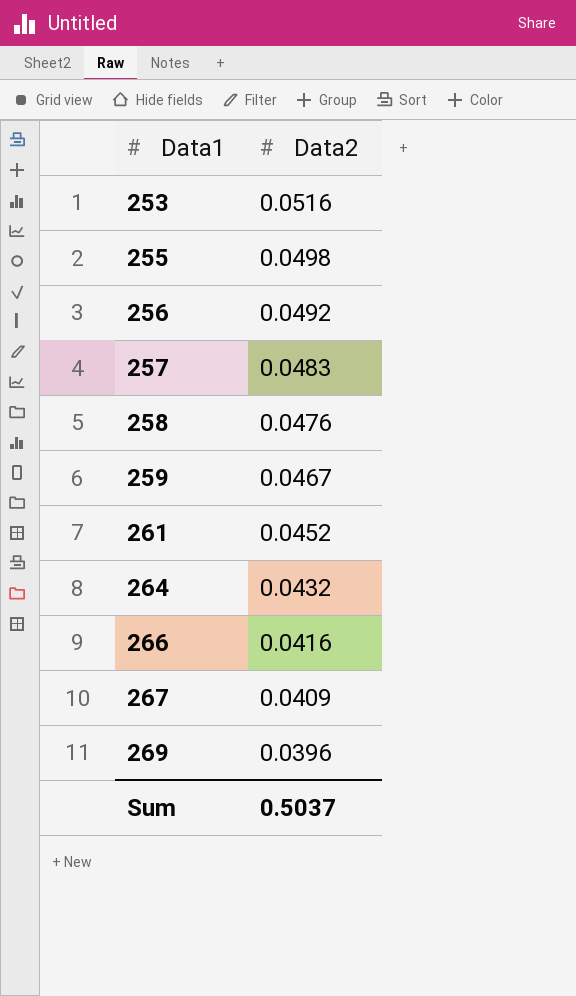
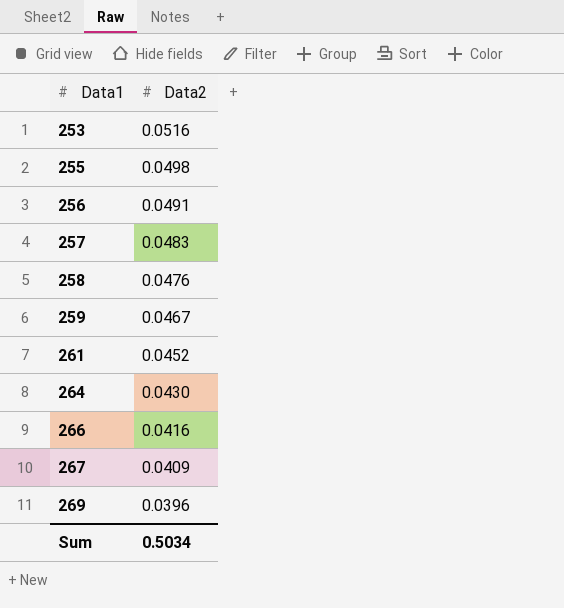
256 | Data2: 0.0492 -> 0.0491
264 | Data2: 0.0432 -> 0.0430
Sum | Data2: 0.5037 -> 0.5034

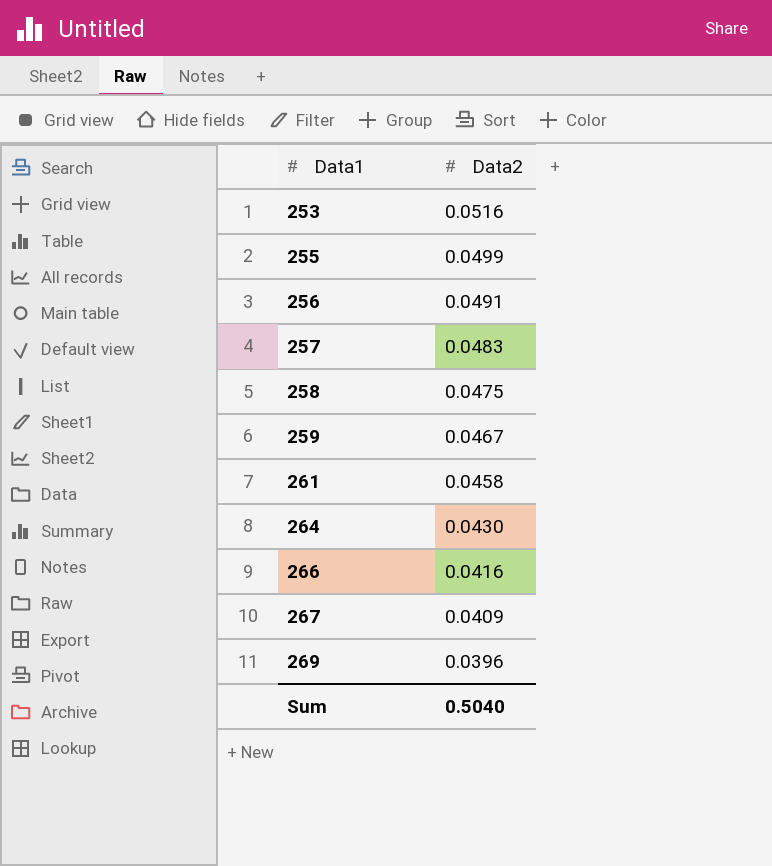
255 | Data2: 0.0498 -> 0.0499
258 | Data2: 0.0476 -> 0.0475
261 | Data2: 0.0452 -> 0.0458
Sum | Data2: 0.5034 -> 0.5040

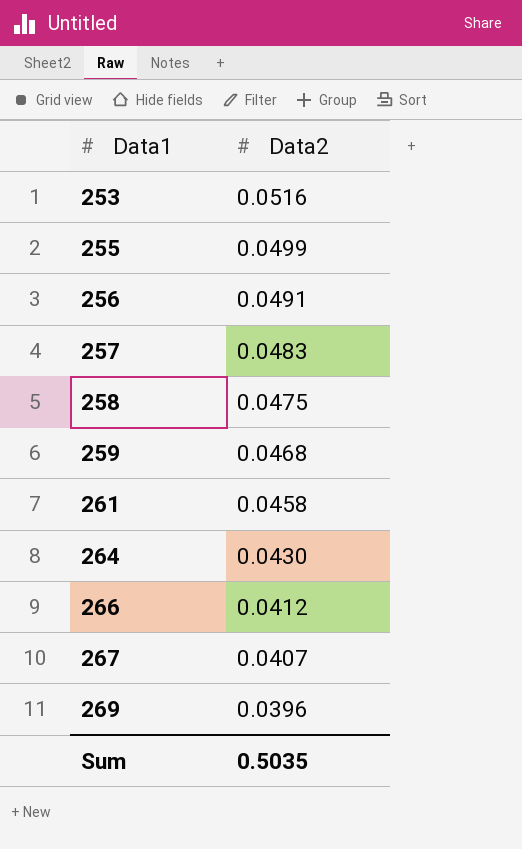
259 | Data2: 0.0467 -> 0.0468
266 | Data2: 0.0416 -> 0.0412
267 | Data2: 0.0409 -> 0.0407
Sum | Data2: 0.5040 -> 0.5035

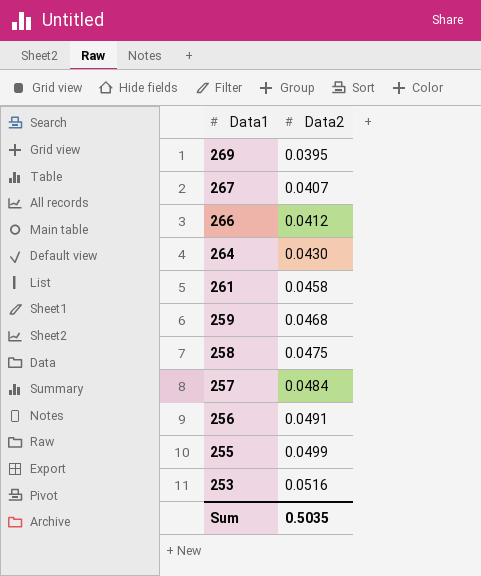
row order: Data1 ascending -> Data1 descending
269 | Data2: 0.0396 -> 0.0395
257 | Data2: 0.0483 -> 0.0484

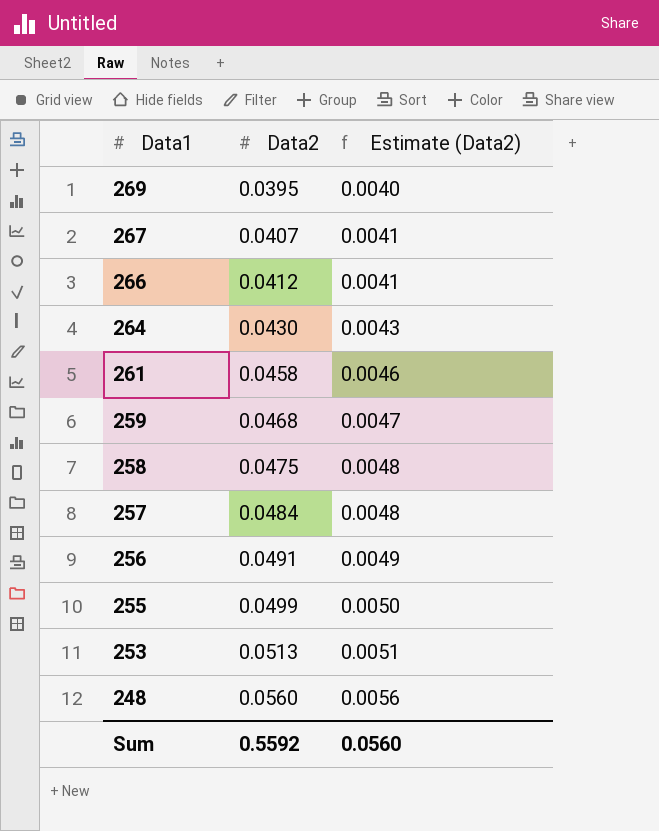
column Estimate (Data2) | formula: none -> [Data2] * 0.1
253 | Data2: 0.0516 -> 0.0513
row 248: none -> 0.0560 | 0.0056
Sum | Data2: 0.5035 -> 0.5592

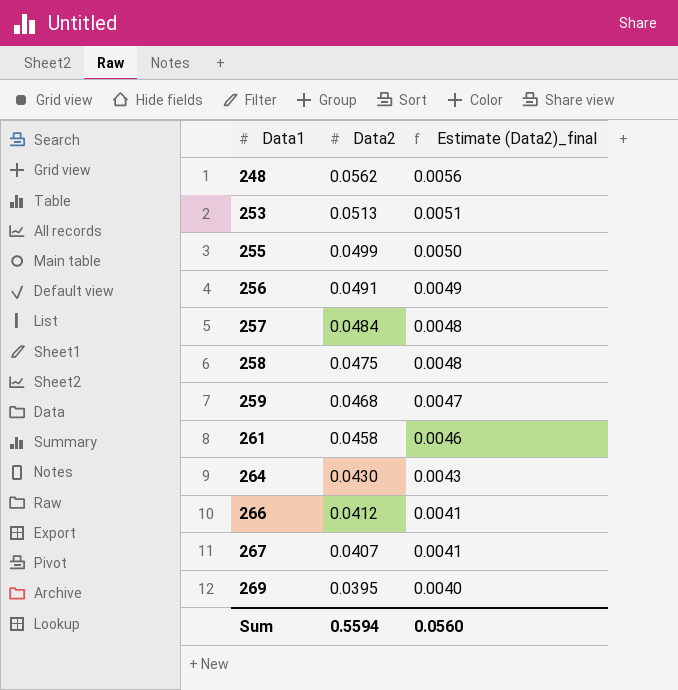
row order: Data1 descending -> Data1 ascending
column name: Estimate (Data2) -> Estimate (Data2)_final
248 | Data2: 0.0560 -> 0.0562
Sum | Data2: 0.5592 -> 0.5594

